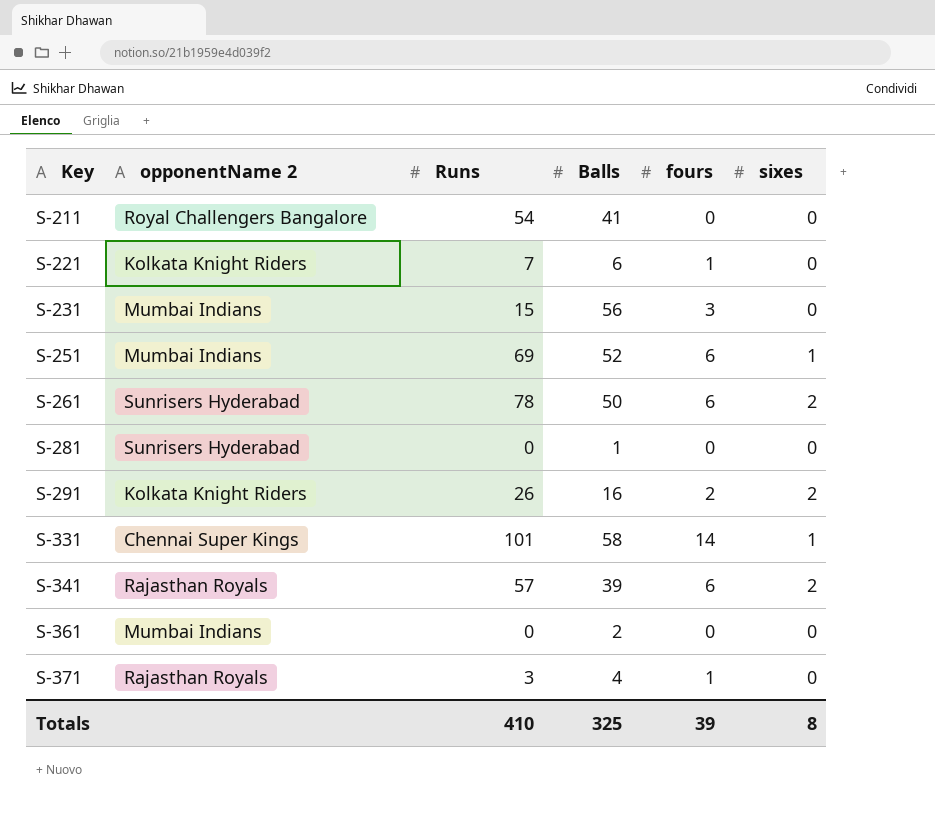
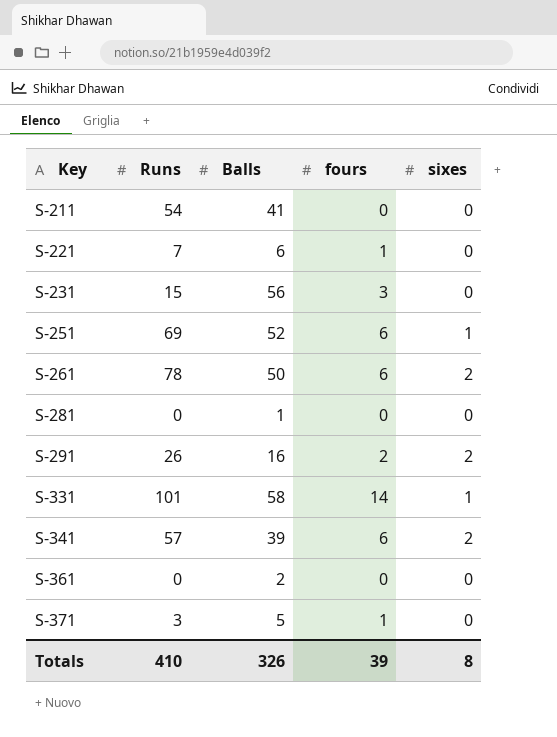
column opponentName 2 | position: 2 -> none
S-371 | Balls: 4 -> 5
Totals | Balls: 325 -> 326

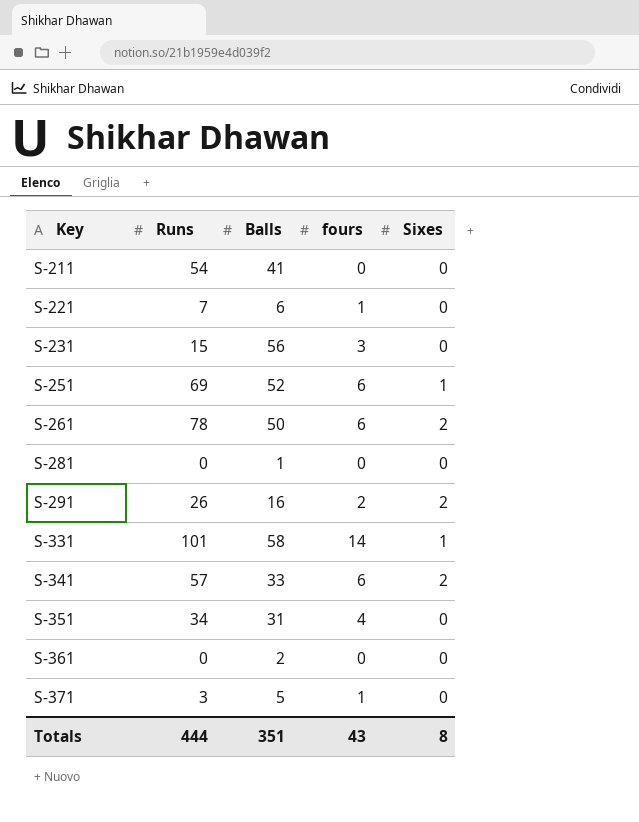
column name: sixes -> Sixes
S-341 | Balls: 39 -> 33
row S-351: none -> 34 | 31 | 4 | 0
Totals | Runs: 410 -> 444
Totals | Balls: 326 -> 351
Totals | fours: 39 -> 43

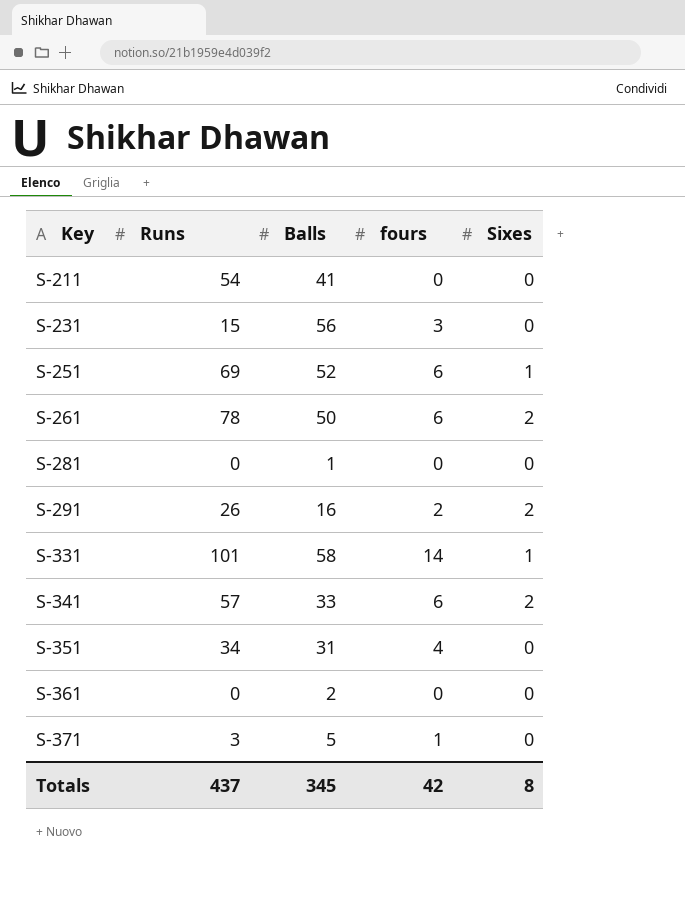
row S-221: 7 | 6 | 1 | 0 -> none
Totals | Runs: 444 -> 437
Totals | Balls: 351 -> 345
Totals | fours: 43 -> 42

